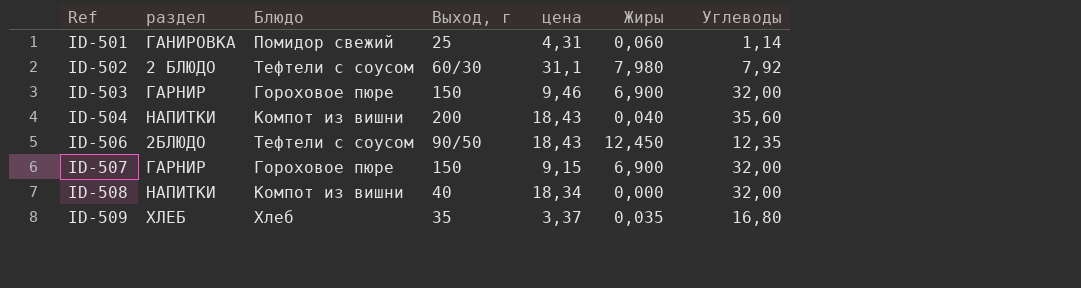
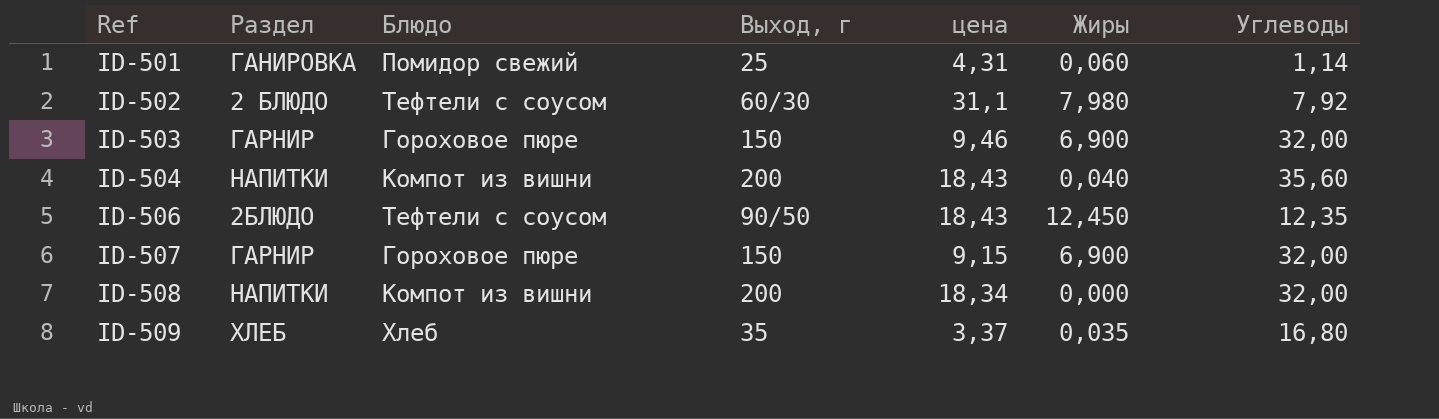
column name: раздел -> Раздел
ID-508 | Выход, г: 40 -> 200

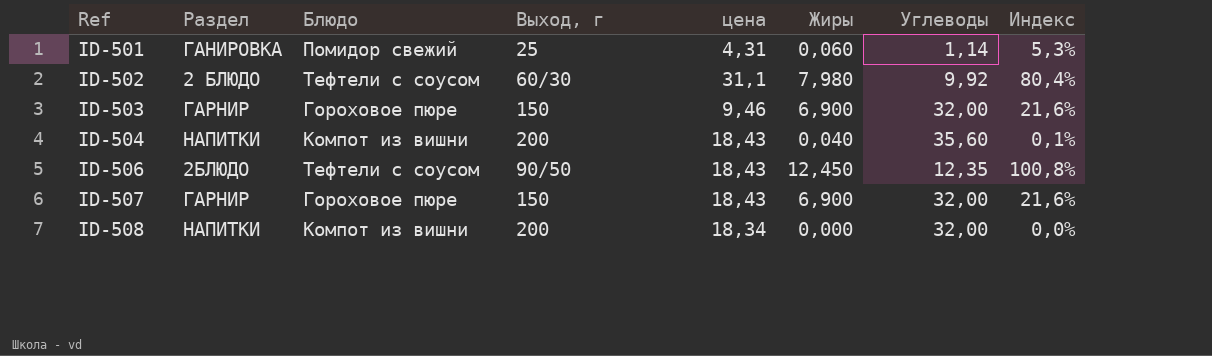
column Индекс | formula: none -> [Жиры] / [Углеводы]
row ID-509: ХЛЕБ | Хлеб | 35 | 3,37 | 0,035 | 16,80 -> none
ID-502 | Углеводы: 7,92 -> 9,92
ID-507 | цена: 9,15 -> 18,43

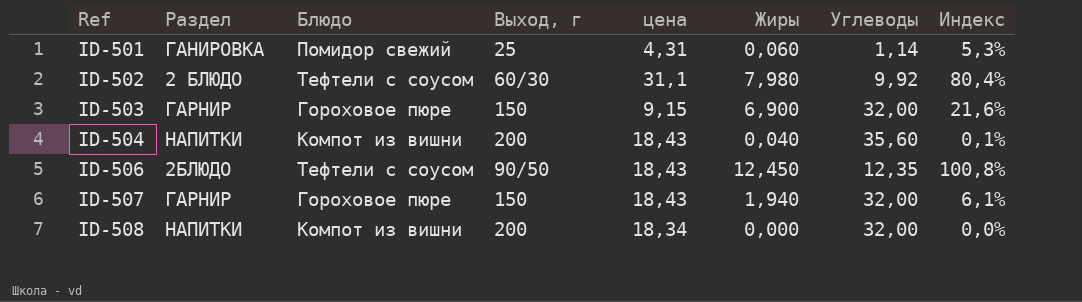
ID-503 | цена: 9,46 -> 9,15
ID-507 | Жиры: 6,900 -> 1,940
ID-507 | Индекс: 21,6% -> 6,1%

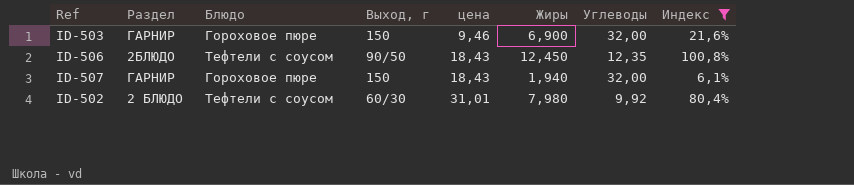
filter: none -> Индекс >= 6,1%
row order: Ref ascending -> цена ascending
ID-503 | цена: 9,15 -> 9,46
ID-502 | цена: 31,1 -> 31,01

